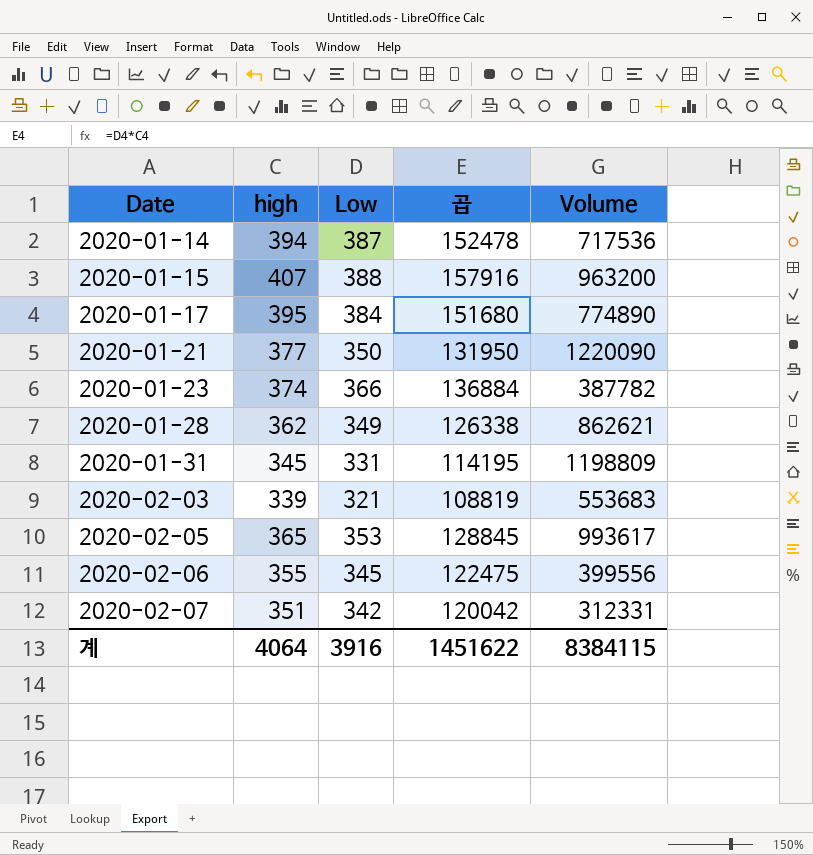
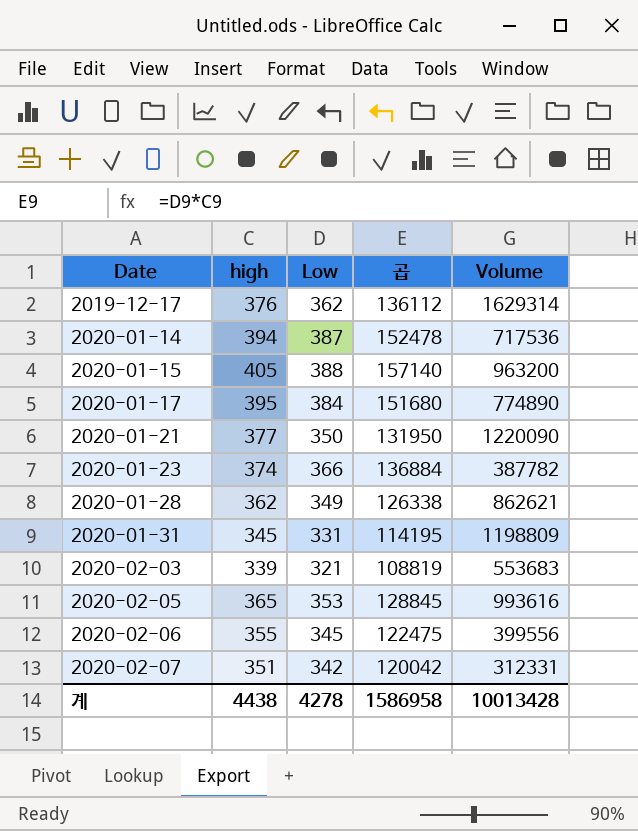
row 2019-12-17: none -> 376 | 362 | 136112 | 1629314
2020-01-15 | high: 407 -> 405
2020-01-15 | 곱: 157916 -> 157140
2020-02-05 | Volume: 993617 -> 993616
계 | high: 4064 -> 4438
계 | Low: 3916 -> 4278
계 | 곱: 1451622 -> 1586958
계 | Volume: 8384115 -> 10013428

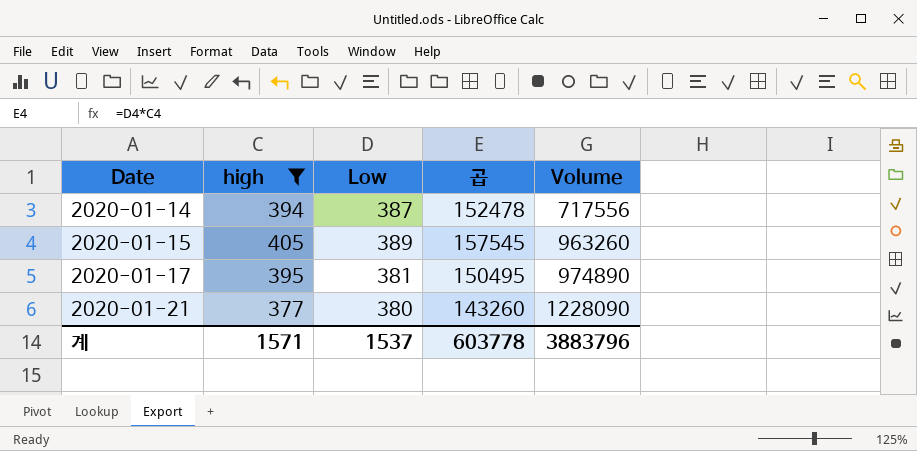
filter: none -> high >= 377
2020-01-14 | Volume: 717536 -> 717556
2020-01-15 | Low: 388 -> 389
2020-01-15 | 곱: 157140 -> 157545
2020-01-15 | Volume: 963200 -> 963260
2020-01-17 | Low: 384 -> 381
2020-01-17 | 곱: 151680 -> 150495
2020-01-17 | Volume: 774890 -> 974890
2020-01-21 | Low: 350 -> 380
2020-01-21 | 곱: 131950 -> 143260
2020-01-21 | Volume: 1220090 -> 1228090
계 | high: 4438 -> 1571
계 | Low: 4278 -> 1537
계 | 곱: 1586958 -> 603778
계 | Volume: 10013428 -> 3883796

